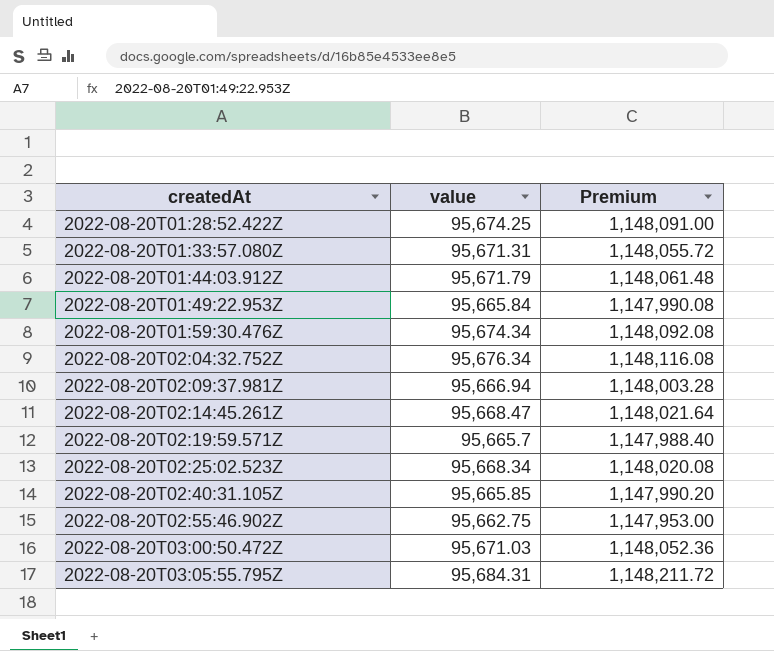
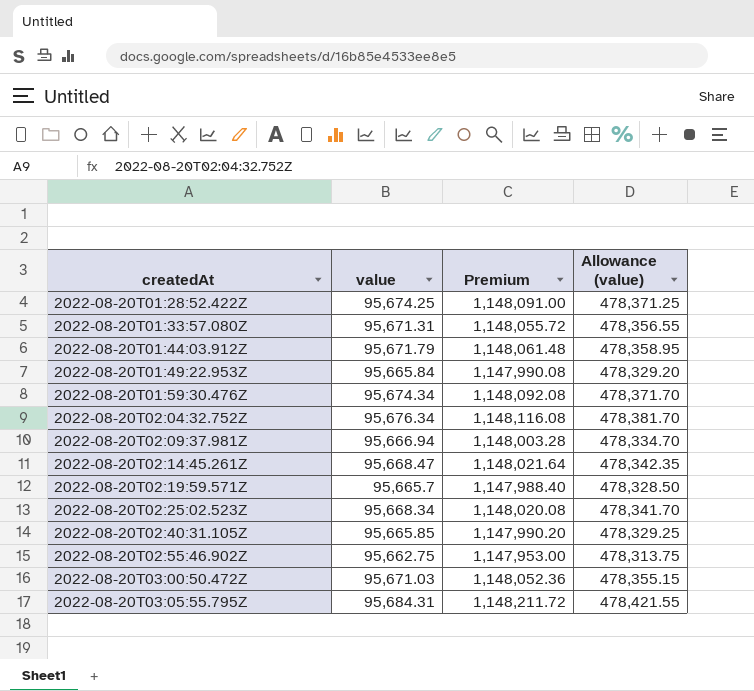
column Allowance (value) | formula: none -> [value] * 5

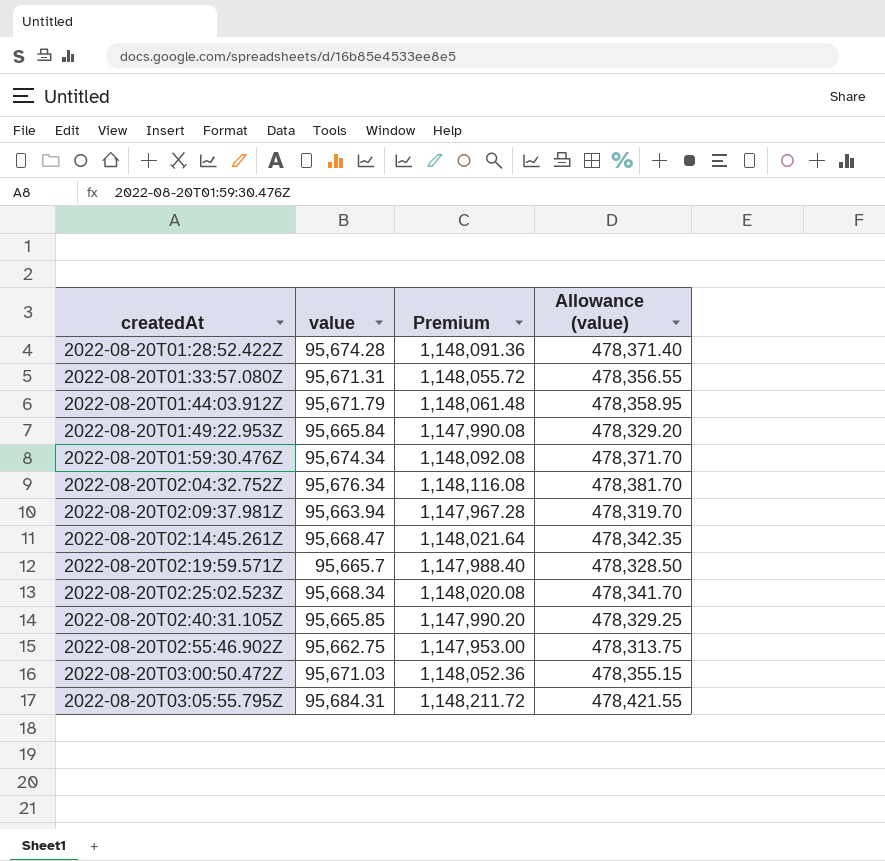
2022-08-20T01:28:52.422Z | value: 95,674.25 -> 95,674.28
2022-08-20T01:28:52.422Z | Premium: 1,148,091.00 -> 1,148,091.36
2022-08-20T01:28:52.422Z | Allowance (value): 478,371.25 -> 478,371.40
2022-08-20T02:09:37.981Z | value: 95,666.94 -> 95,663.94
2022-08-20T02:09:37.981Z | Premium: 1,148,003.28 -> 1,147,967.28
2022-08-20T02:09:37.981Z | Allowance (value): 478,334.70 -> 478,319.70

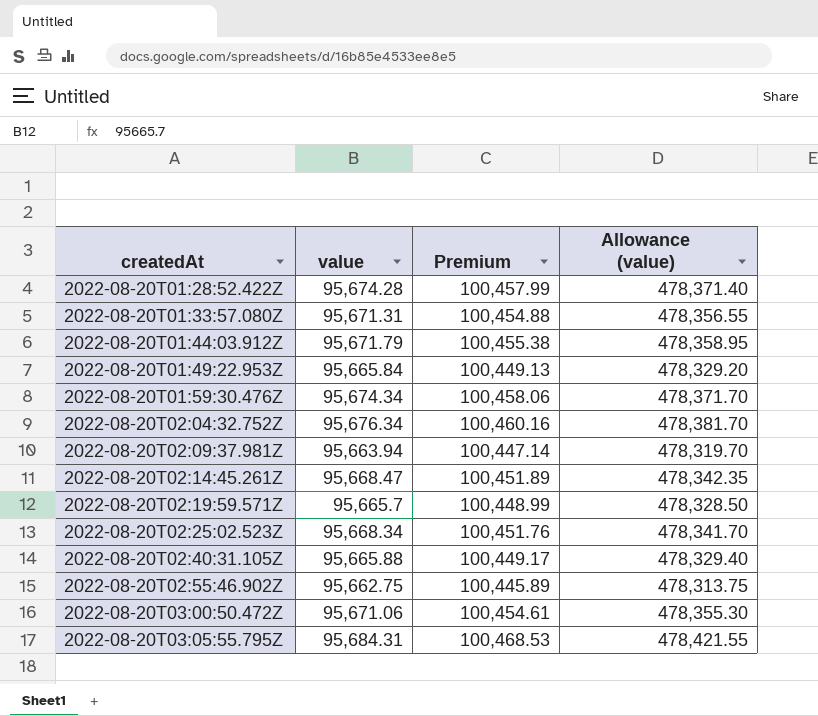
column Premium | formula: [value] * 12 -> [value] * 1.05
2022-08-20T02:40:31.105Z | value: 95,665.85 -> 95,665.88
2022-08-20T02:40:31.105Z | Allowance (value): 478,329.25 -> 478,329.40
2022-08-20T03:00:50.472Z | value: 95,671.03 -> 95,671.06
2022-08-20T03:00:50.472Z | Allowance (value): 478,355.15 -> 478,355.30

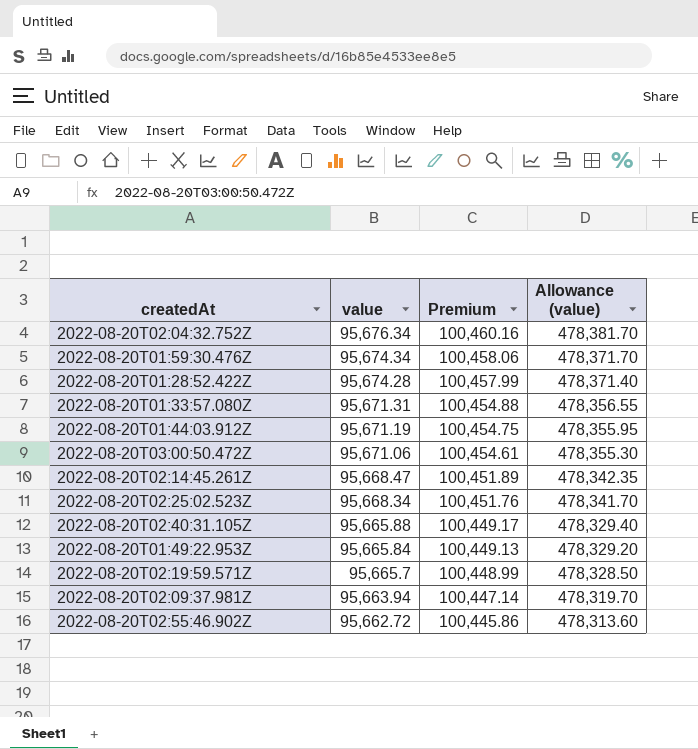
row order: createdAt ascending -> value descending
row 2022-08-20T03:05:55.795Z: 95,684.31 | 100,468.53 | 478,421.55 -> none
2022-08-20T01:44:03.912Z | value: 95,671.79 -> 95,671.19
2022-08-20T01:44:03.912Z | Premium: 100,455.38 -> 100,454.75
2022-08-20T01:44:03.912Z | Allowance (value): 478,358.95 -> 478,355.95
2022-08-20T02:55:46.902Z | value: 95,662.75 -> 95,662.72
2022-08-20T02:55:46.902Z | Premium: 100,445.89 -> 100,445.86
2022-08-20T02:55:46.902Z | Allowance (value): 478,313.75 -> 478,313.60

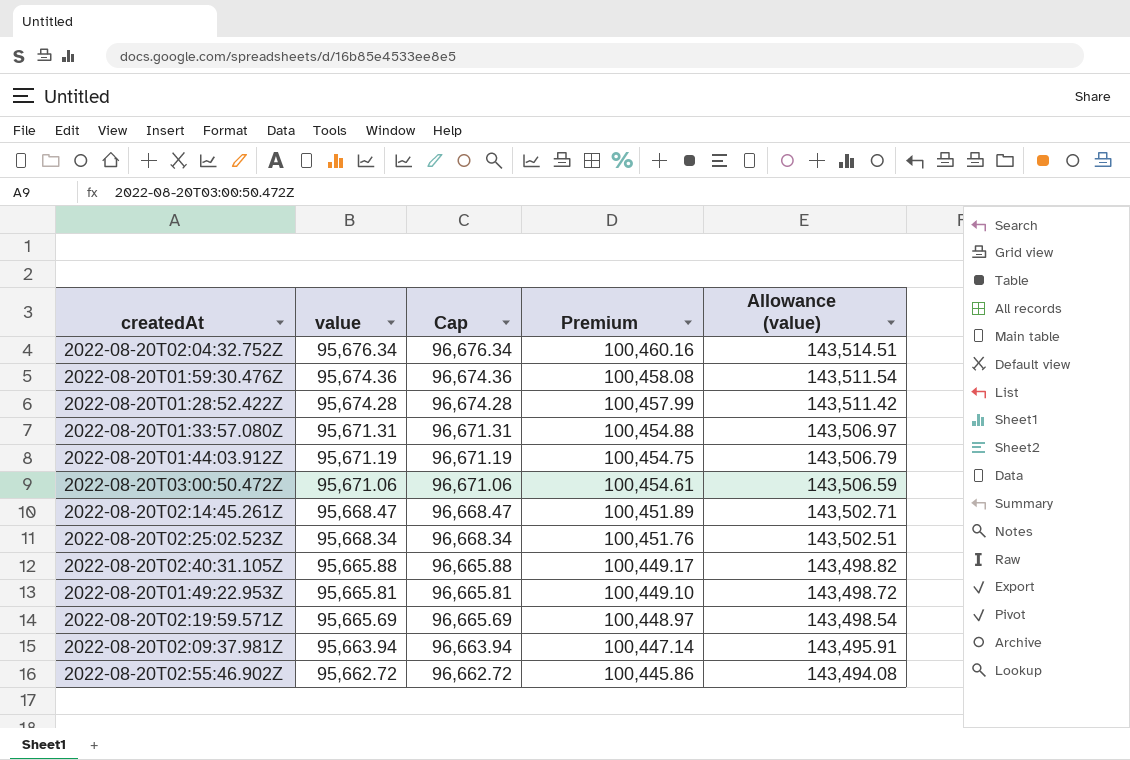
column Cap | formula: none -> [value] + 1000
column Allowance (value) | formula: [value] * 5 -> [value] * 1.5
2022-08-20T01:59:30.476Z | value: 95,674.34 -> 95,674.36
2022-08-20T01:59:30.476Z | Premium: 100,458.06 -> 100,458.08
2022-08-20T01:49:22.953Z | value: 95,665.84 -> 95,665.81
2022-08-20T01:49:22.953Z | Premium: 100,449.13 -> 100,449.10
2022-08-20T02:19:59.571Z | value: 95,665.7 -> 95,665.69
2022-08-20T02:19:59.571Z | Premium: 100,448.99 -> 100,448.97

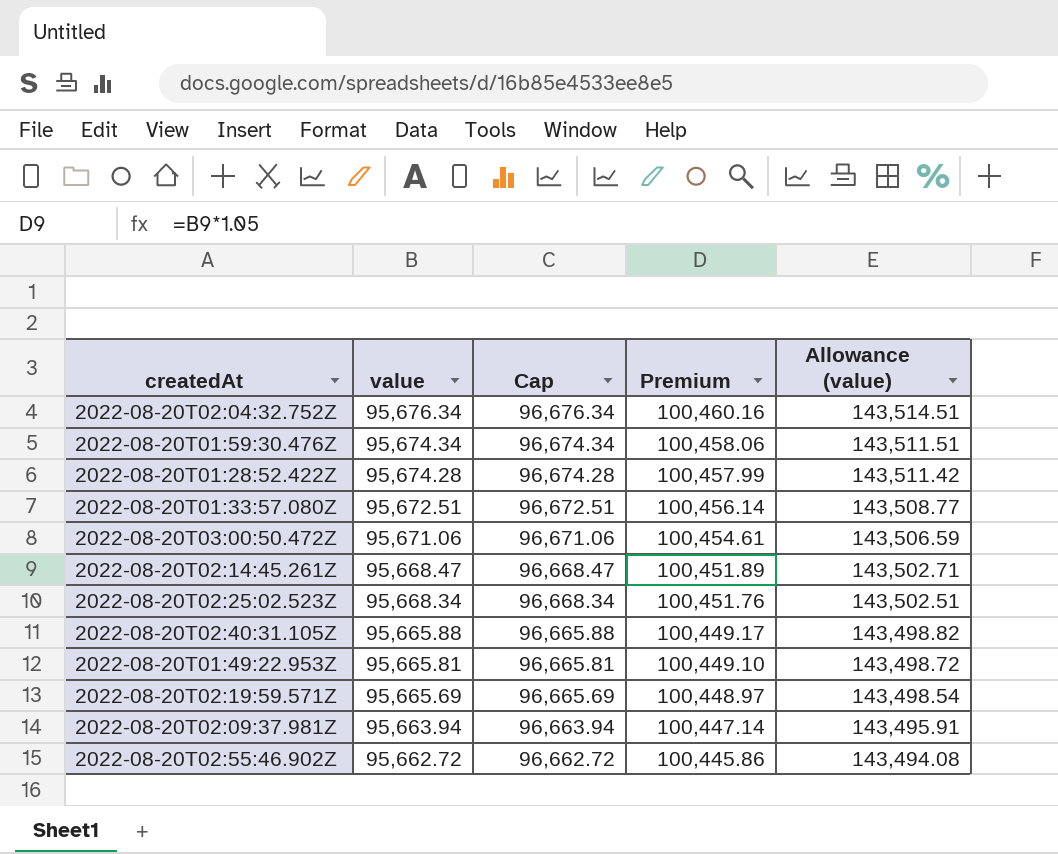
row 2022-08-20T01:44:03.912Z: 95,671.19 | 96,671.19 | 100,454.75 | 143,506.79 -> none
2022-08-20T01:59:30.476Z | value: 95,674.36 -> 95,674.34
2022-08-20T01:59:30.476Z | Cap: 96,674.36 -> 96,674.34
2022-08-20T01:59:30.476Z | Premium: 100,458.08 -> 100,458.06
2022-08-20T01:59:30.476Z | Allowance (value): 143,511.54 -> 143,511.51
2022-08-20T01:33:57.080Z | value: 95,671.31 -> 95,672.51
2022-08-20T01:33:57.080Z | Cap: 96,671.31 -> 96,672.51
2022-08-20T01:33:57.080Z | Premium: 100,454.88 -> 100,456.14
2022-08-20T01:33:57.080Z | Allowance (value): 143,506.97 -> 143,508.77

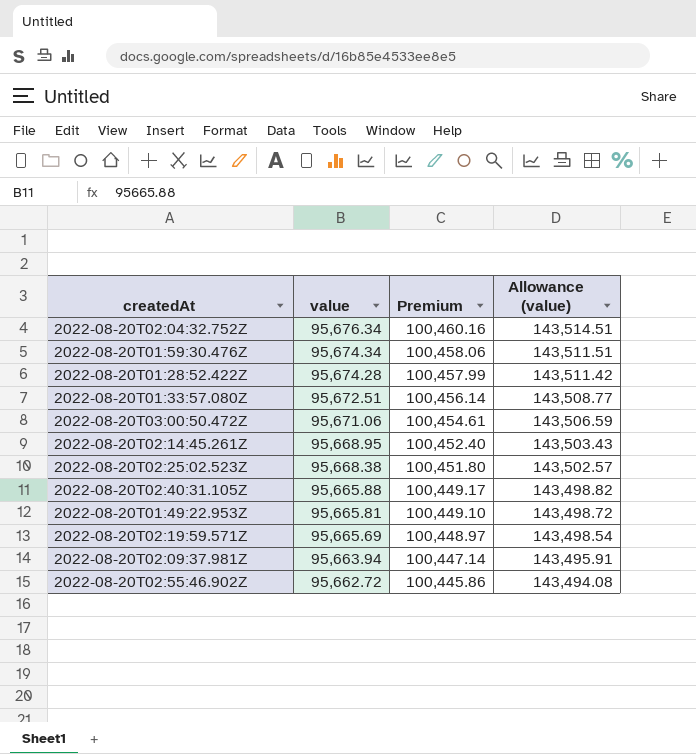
column Cap | formula: [value] + 1000 -> none
2022-08-20T02:14:45.261Z | value: 95,668.47 -> 95,668.95
2022-08-20T02:14:45.261Z | Premium: 100,451.89 -> 100,452.40
2022-08-20T02:14:45.261Z | Allowance (value): 143,502.71 -> 143,503.43
2022-08-20T02:25:02.523Z | value: 95,668.34 -> 95,668.38
2022-08-20T02:25:02.523Z | Premium: 100,451.76 -> 100,451.80
2022-08-20T02:25:02.523Z | Allowance (value): 143,502.51 -> 143,502.57

